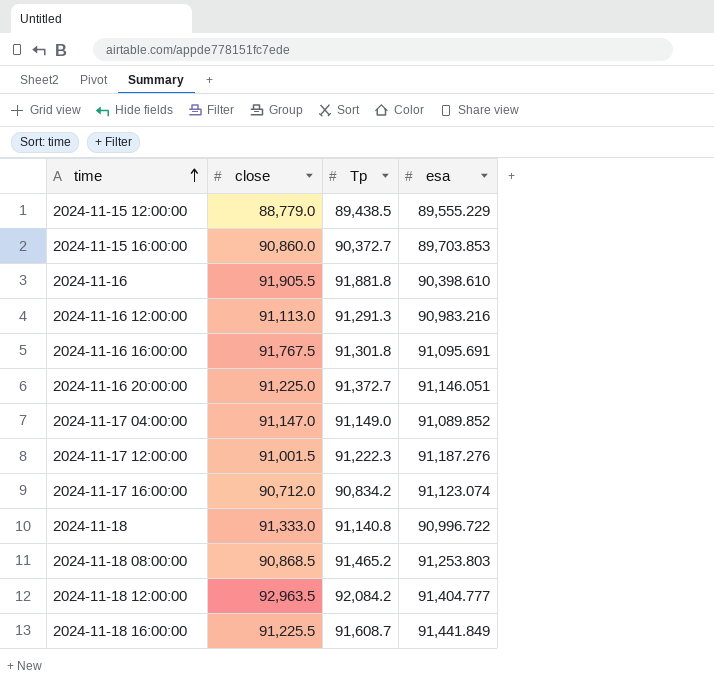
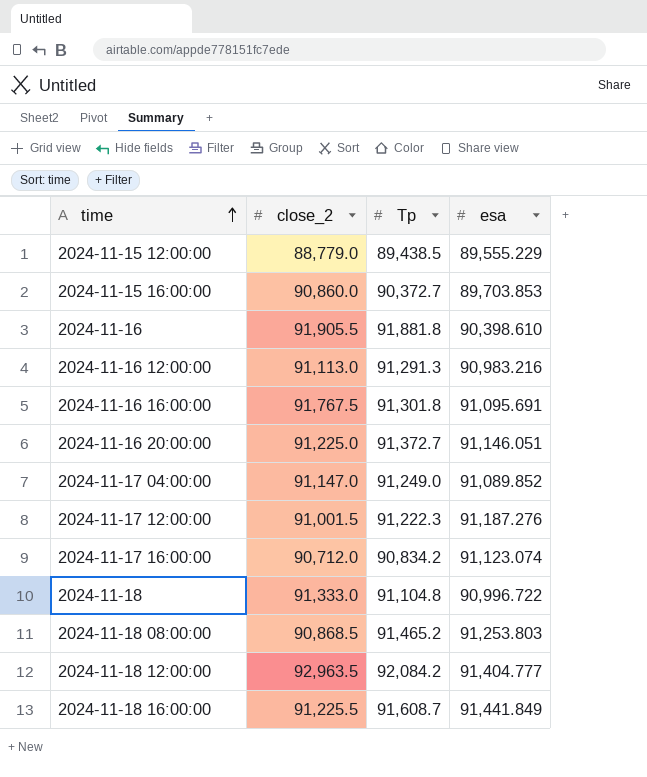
column name: close -> close_2
2024-11-17 04:00:00 | Tp: 91,149.0 -> 91,249.0
2024-11-18 | Tp: 91,140.8 -> 91,104.8

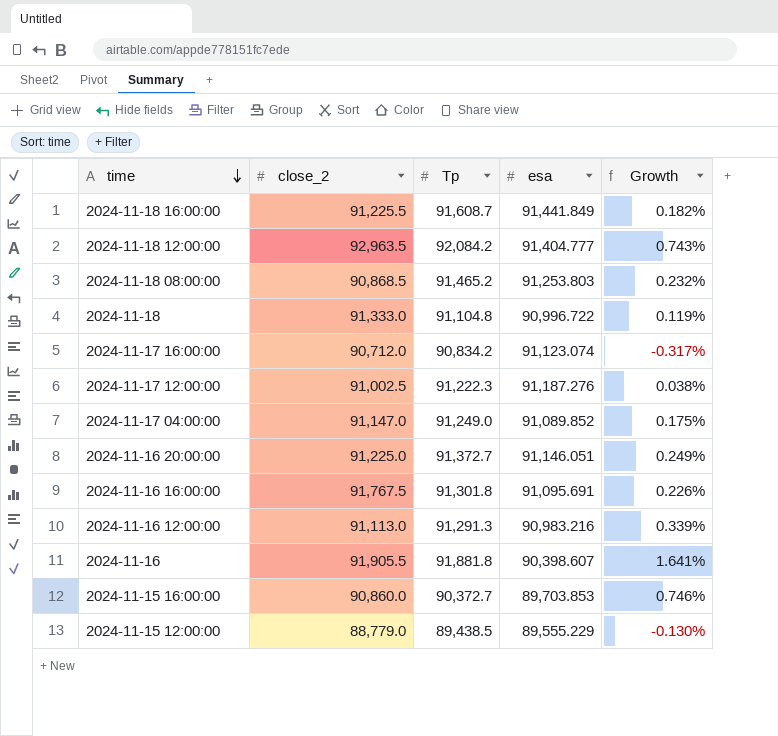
row order: time ascending -> time descending
column Growth | formula: none -> ([Tp] - [esa]) / [esa]
2024-11-17 12:00:00 | close_2: 91,001.5 -> 91,002.5
2024-11-16 | esa: 90,398.610 -> 90,398.607

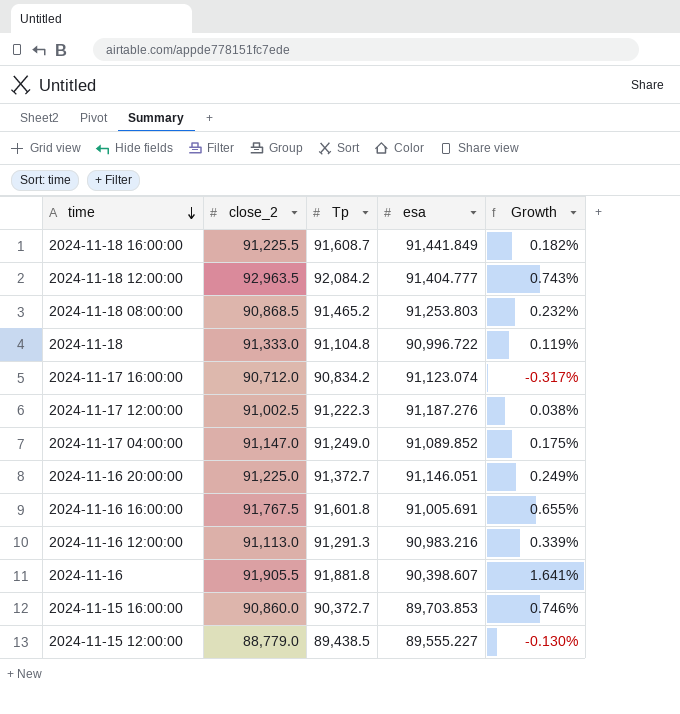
2024-11-16 16:00:00 | Tp: 91,301.8 -> 91,601.8
2024-11-16 16:00:00 | esa: 91,095.691 -> 91,005.691
2024-11-16 16:00:00 | Growth: 0.226% -> 0.655%
2024-11-15 12:00:00 | esa: 89,555.229 -> 89,555.227

